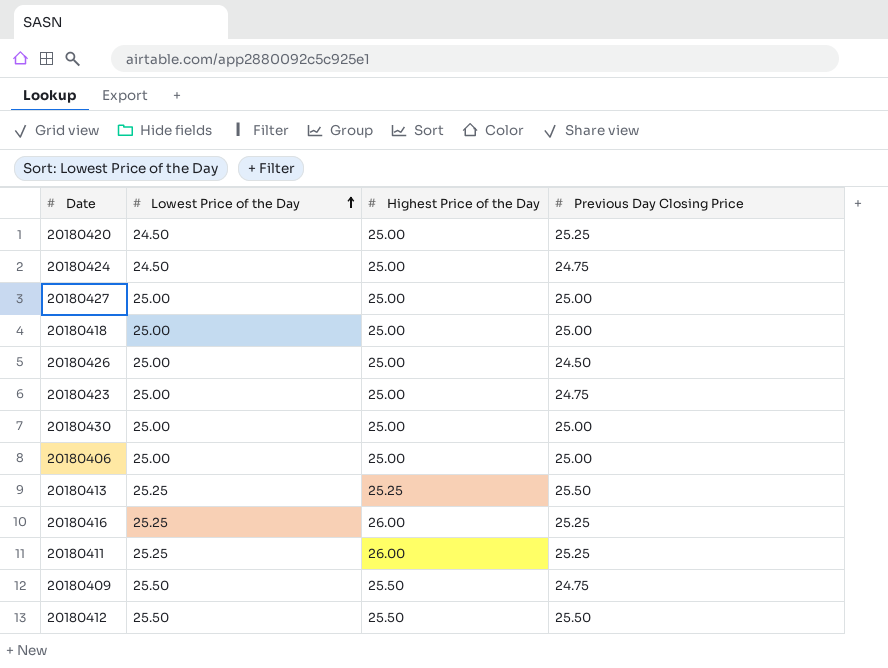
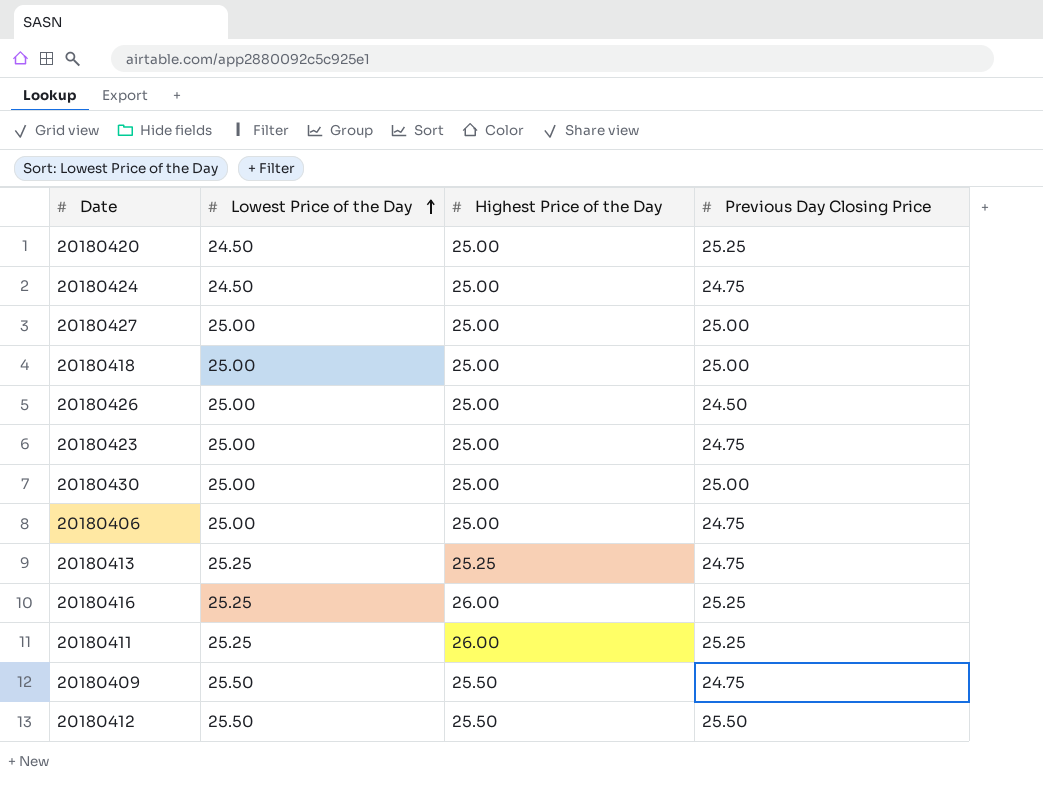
20180406 | Previous Day Closing Price: 25.00 -> 24.75
20180413 | Previous Day Closing Price: 25.50 -> 24.75

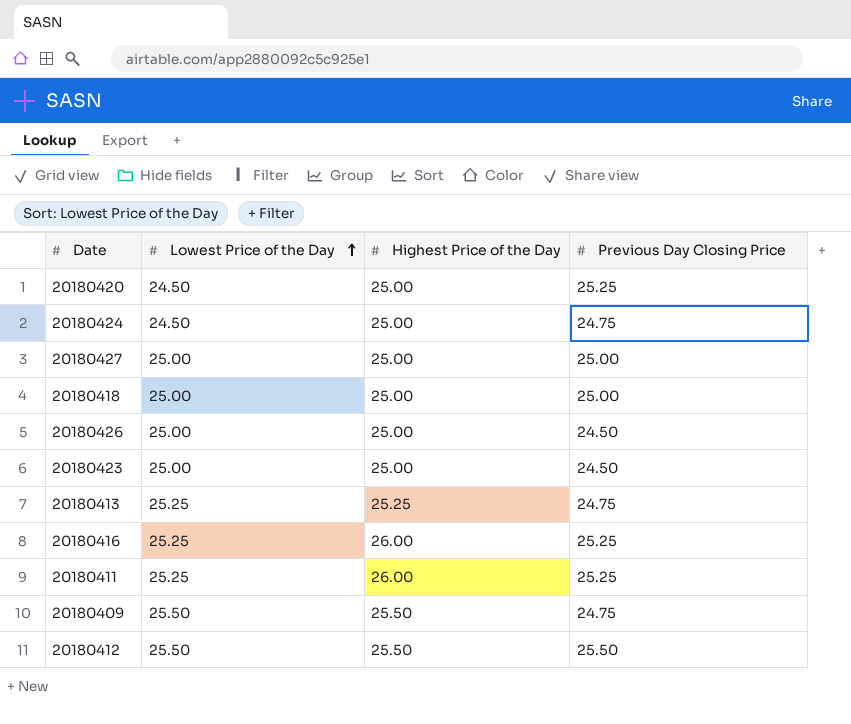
row 20180430: 25.00 | 25.00 | 25.00 -> none
row 20180406: 25.00 | 25.00 | 24.75 -> none
20180423 | Previous Day Closing Price: 24.75 -> 24.50

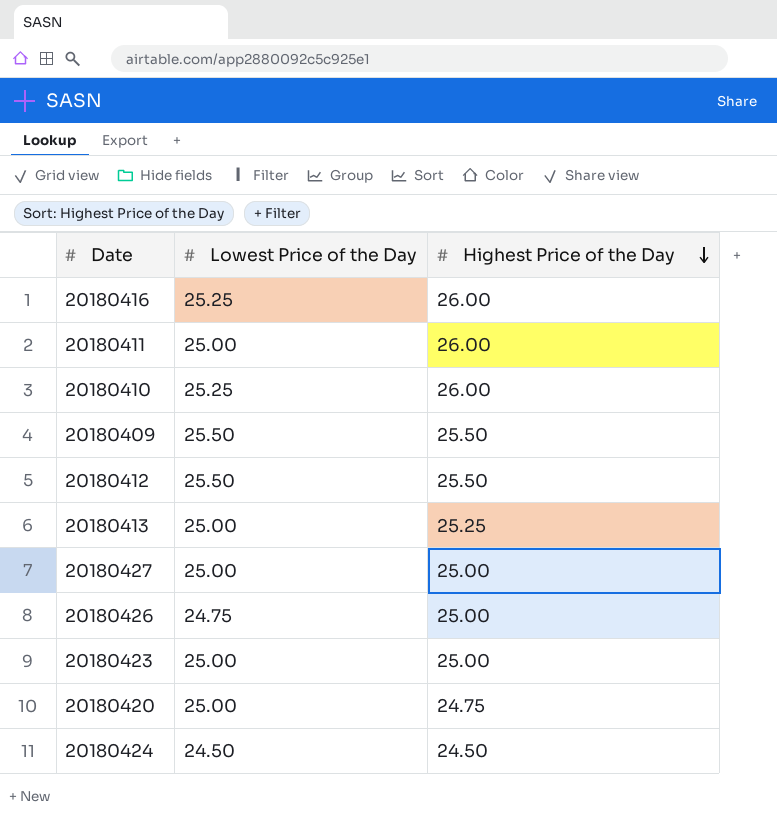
row order: Lowest Price of the Day ascending -> Highest Price of the Day descending
column Previous Day Closing Price | position: 4 -> none
row 20180418: 25.00 | 25.00 | 25.00 -> none
20180411 | Lowest Price of the Day: 25.25 -> 25.00
row 20180410: none -> 25.25 | 26.00
20180413 | Lowest Price of the Day: 25.25 -> 25.00
20180426 | Lowest Price of the Day: 25.00 -> 24.75
20180420 | Lowest Price of the Day: 24.50 -> 25.00
20180420 | Highest Price of the Day: 25.00 -> 24.75
20180424 | Highest Price of the Day: 25.00 -> 24.50

